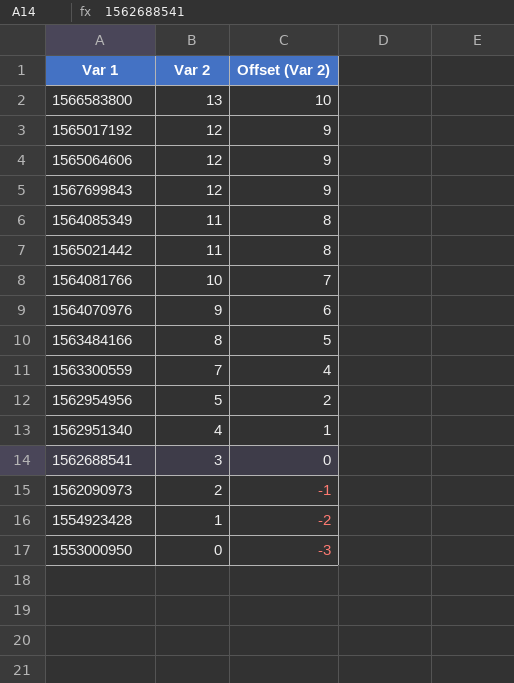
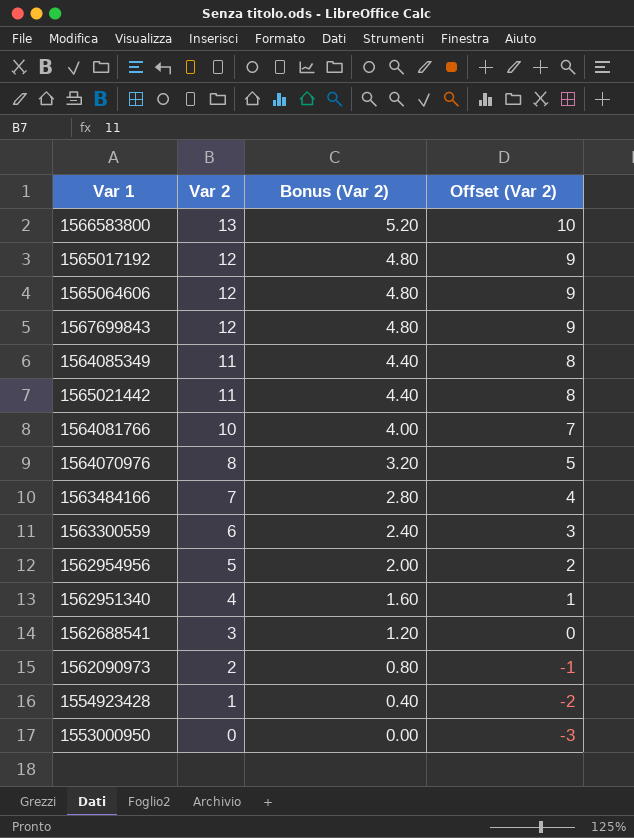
column Bonus (Var 2) | formula: none -> [Var 2] * 0.4
1564070976 | Var 2: 9 -> 8
1564070976 | Offset (Var 2): 6 -> 5
1563484166 | Var 2: 8 -> 7
1563484166 | Offset (Var 2): 5 -> 4
1563300559 | Var 2: 7 -> 6
1563300559 | Offset (Var 2): 4 -> 3

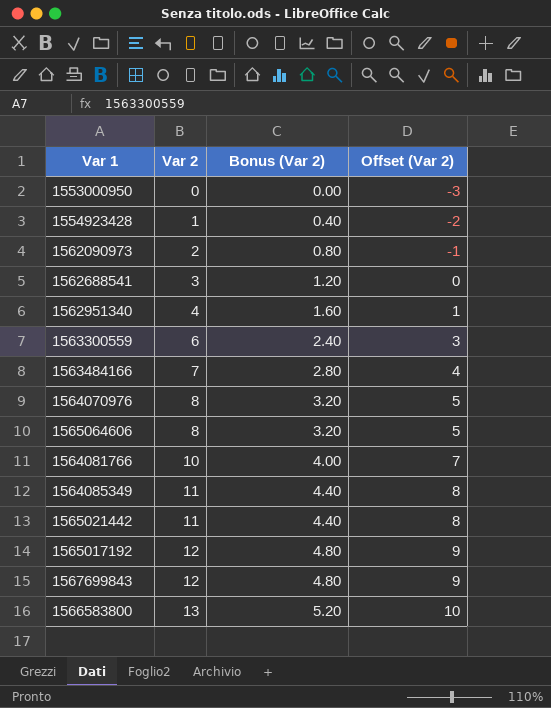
row order: Var 2 descending -> Var 2 ascending
row 1562954956: 5 | 2.00 | 2 -> none
1565064606 | Var 2: 12 -> 8
1565064606 | Bonus (Var 2): 4.80 -> 3.20
1565064606 | Offset (Var 2): 9 -> 5

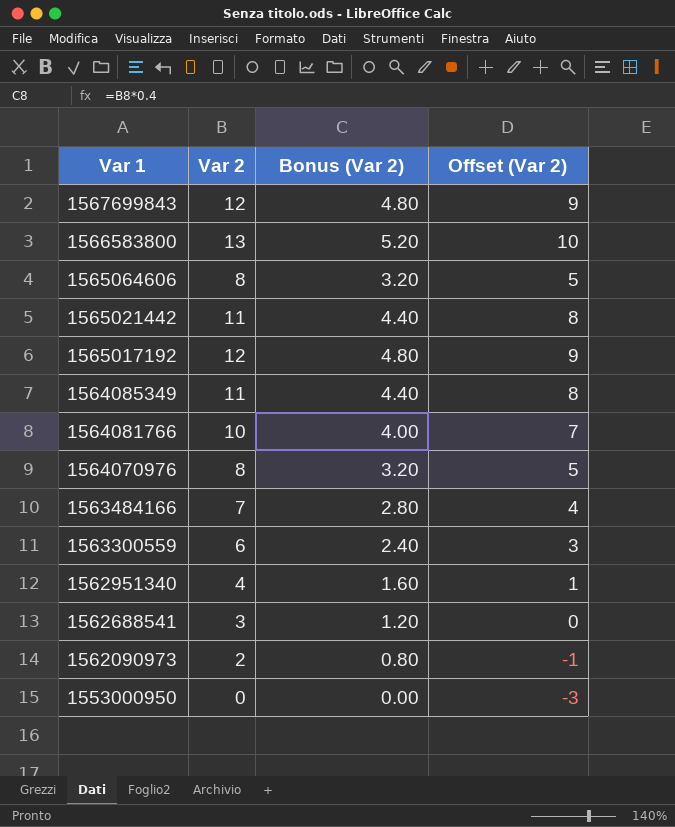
row order: Var 2 ascending -> Var 1 descending
row 1554923428: 1 | 0.40 | -2 -> none

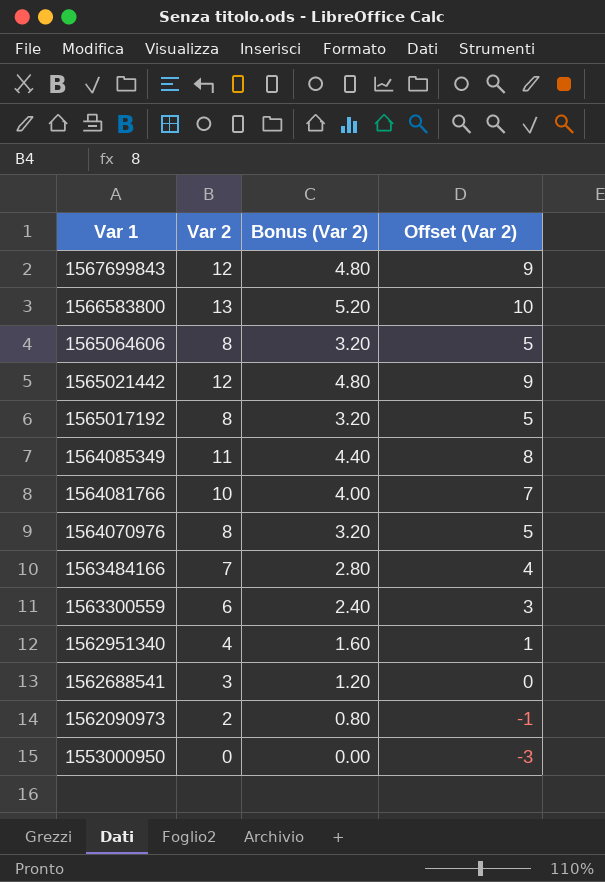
1565021442 | Var 2: 11 -> 12
1565021442 | Bonus (Var 2): 4.40 -> 4.80
1565021442 | Offset (Var 2): 8 -> 9
1565017192 | Var 2: 12 -> 8
1565017192 | Bonus (Var 2): 4.80 -> 3.20
1565017192 | Offset (Var 2): 9 -> 5

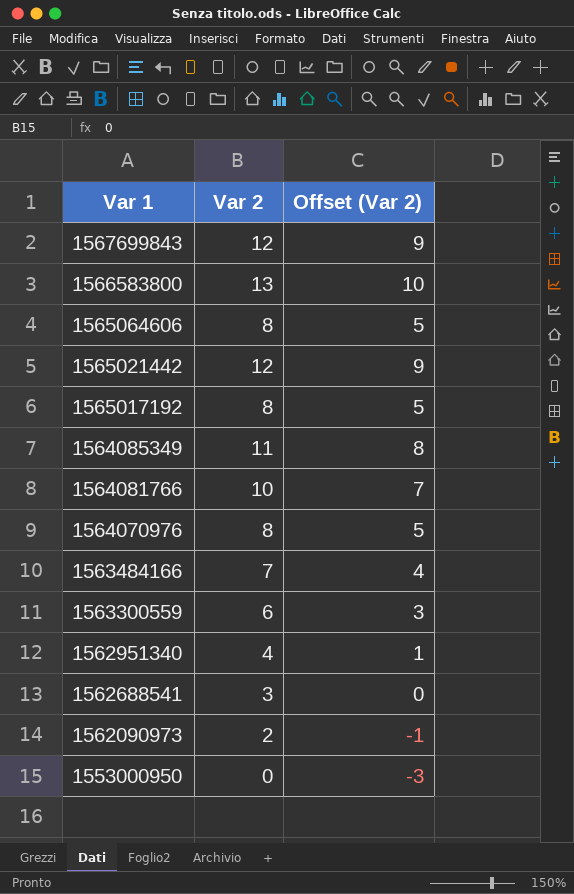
column Bonus (Var 2) | formula: [Var 2] * 0.4 -> none

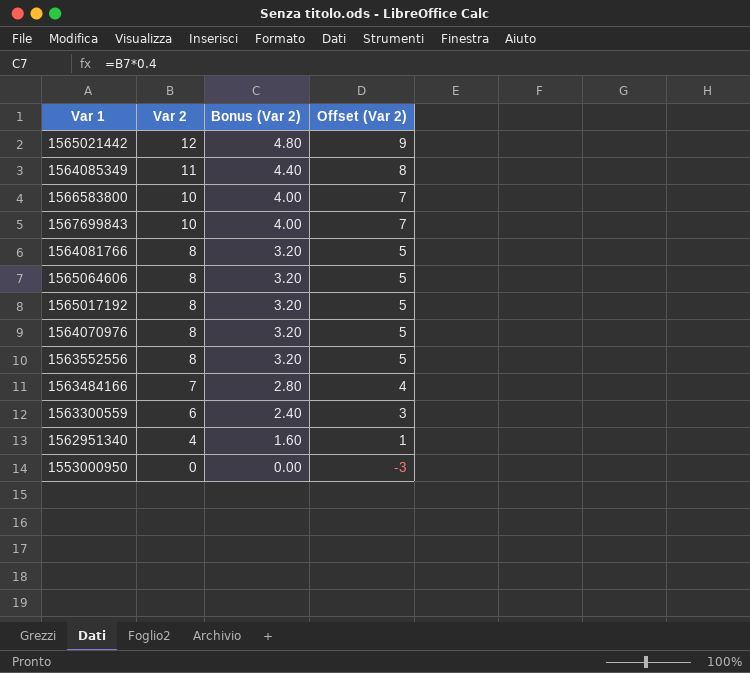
row order: Var 1 descending -> Var 2 descending
column Bonus (Var 2) | formula: none -> [Var 2] * 0.4
row 1562688541: 3 | 0 -> none
row 1562090973: 2 | -1 -> none
1566583800 | Var 2: 13 -> 10
1566583800 | Offset (Var 2): 10 -> 7
1567699843 | Var 2: 12 -> 10
1567699843 | Offset (Var 2): 9 -> 7
1564081766 | Var 2: 10 -> 8
1564081766 | Offset (Var 2): 7 -> 5
row 1563552556: none -> 8 | 3.20 | 5

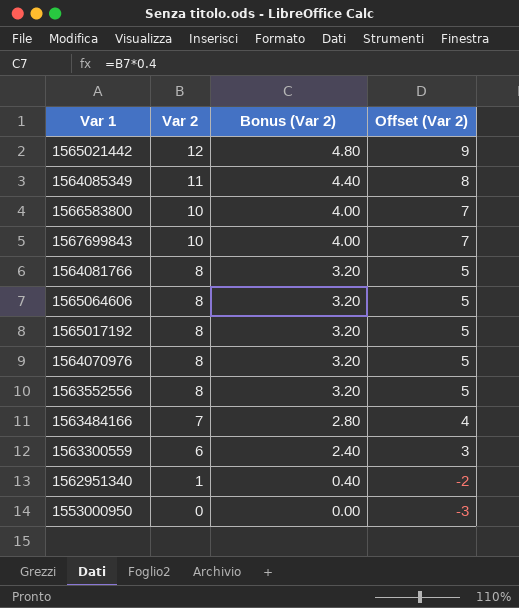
1562951340 | Var 2: 4 -> 1
1562951340 | Bonus (Var 2): 1.60 -> 0.40
1562951340 | Offset (Var 2): 1 -> -2

